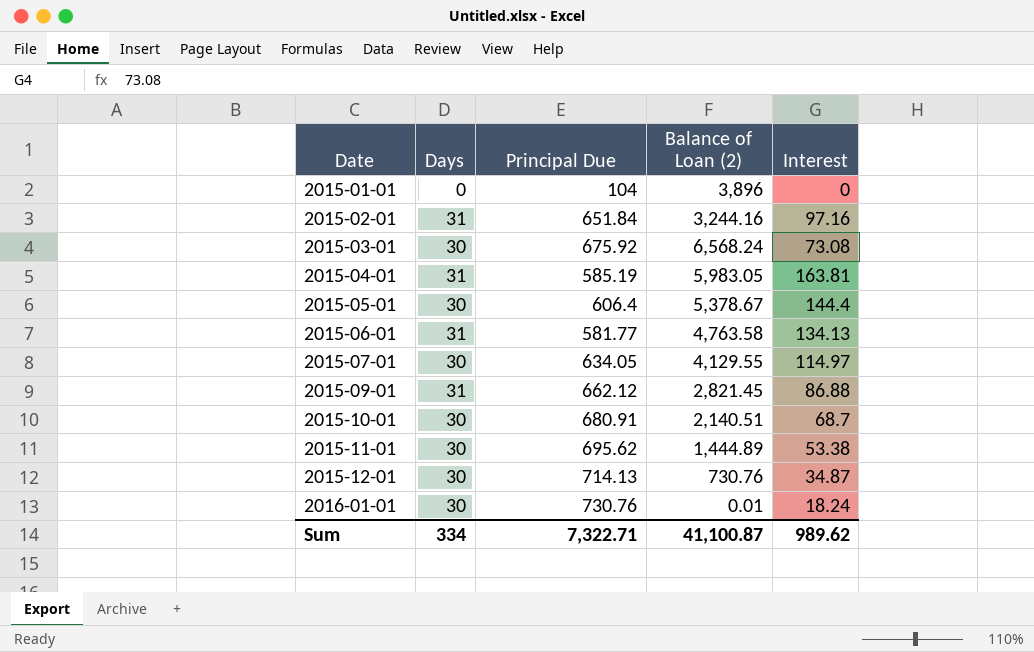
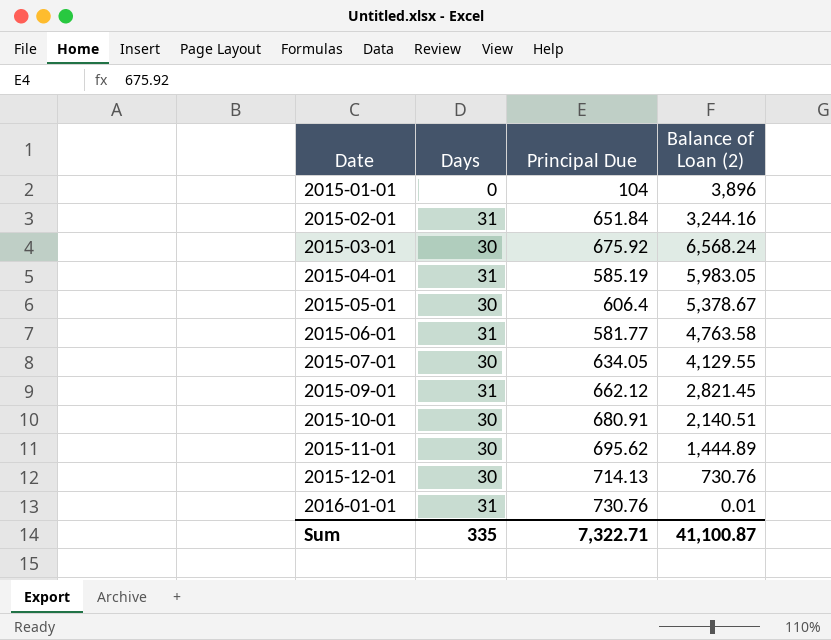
column Interest | position: 5 -> none
2016-01-01 | Days: 30 -> 31
Sum | Days: 334 -> 335

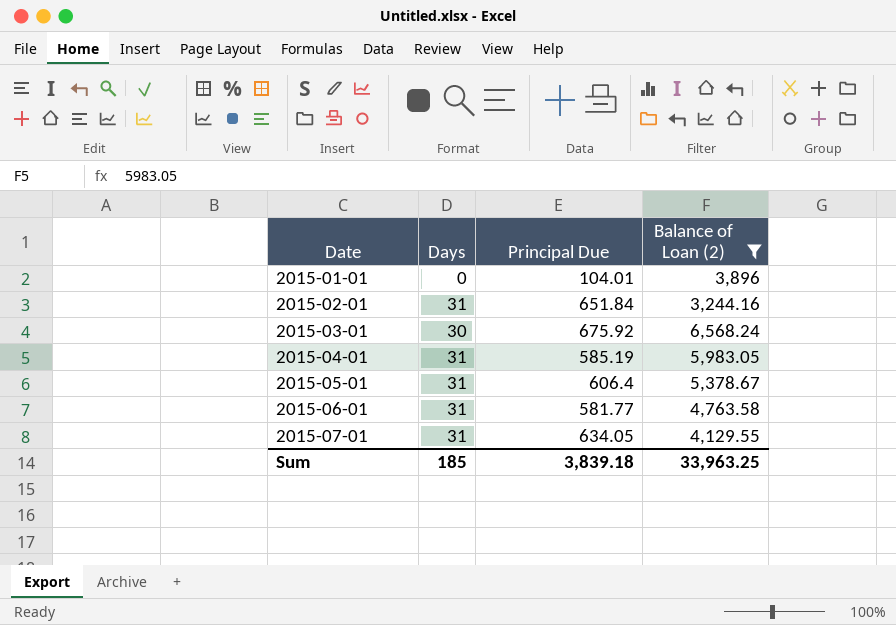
filter: none -> Balance of Loan (2) >= 3,244.16
2015-01-01 | Principal Due: 104 -> 104.01
2015-05-01 | Days: 30 -> 31
2015-07-01 | Days: 30 -> 31
Sum | Days: 335 -> 185
Sum | Principal Due: 7,322.71 -> 3,839.18
Sum | Balance of Loan (2): 41,100.87 -> 33,963.25

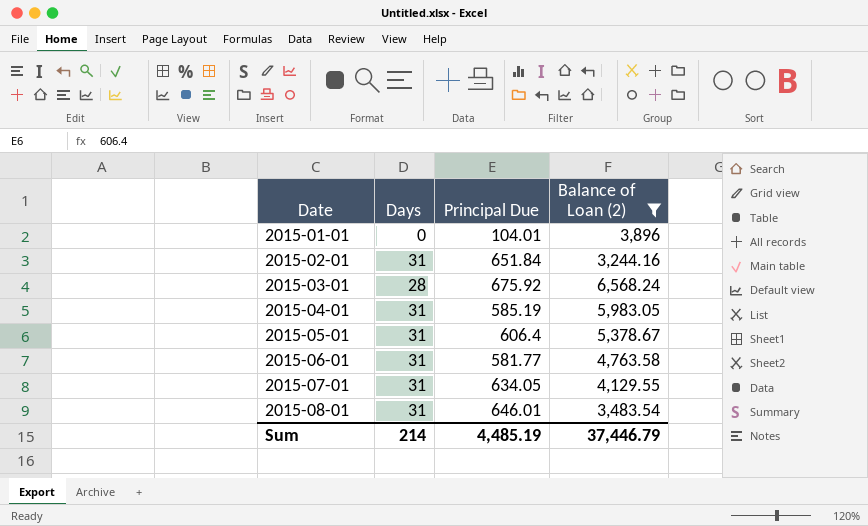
2015-03-01 | Days: 30 -> 28
row 2015-08-01: none -> 31 | 646.01 | 3,483.54
Sum | Days: 185 -> 214
Sum | Principal Due: 3,839.18 -> 4,485.19
Sum | Balance of Loan (2): 33,963.25 -> 37,446.79

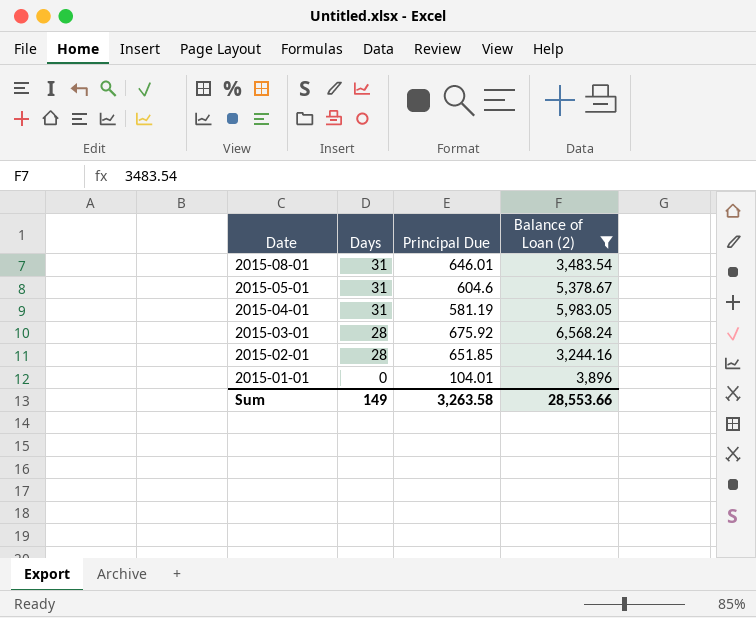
row order: Date ascending -> Date descending
row 2015-06-01: 31 | 581.77 | 4,763.58 -> none
row 2015-07-01: 31 | 634.05 | 4,129.55 -> none
2015-05-01 | Principal Due: 606.4 -> 604.6
2015-04-01 | Principal Due: 585.19 -> 581.19
2015-02-01 | Days: 31 -> 28
2015-02-01 | Principal Due: 651.84 -> 651.85
Sum | Days: 214 -> 149
Sum | Principal Due: 4,485.19 -> 3,263.58
Sum | Balance of Loan (2): 37,446.79 -> 28,553.66

